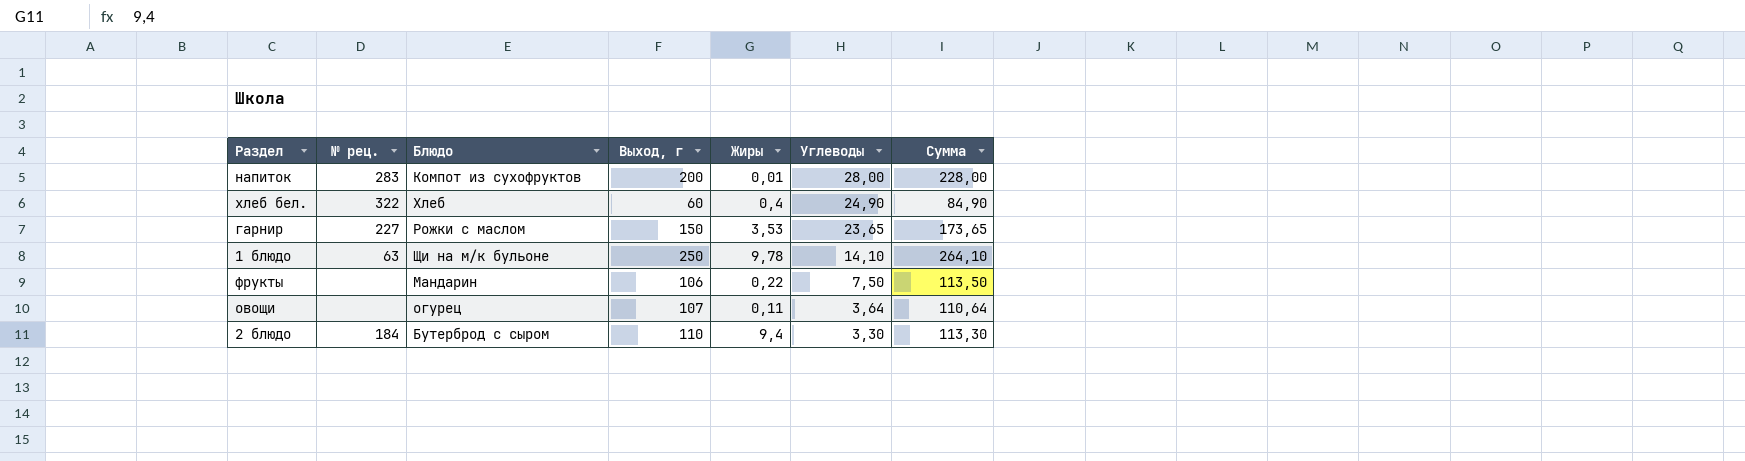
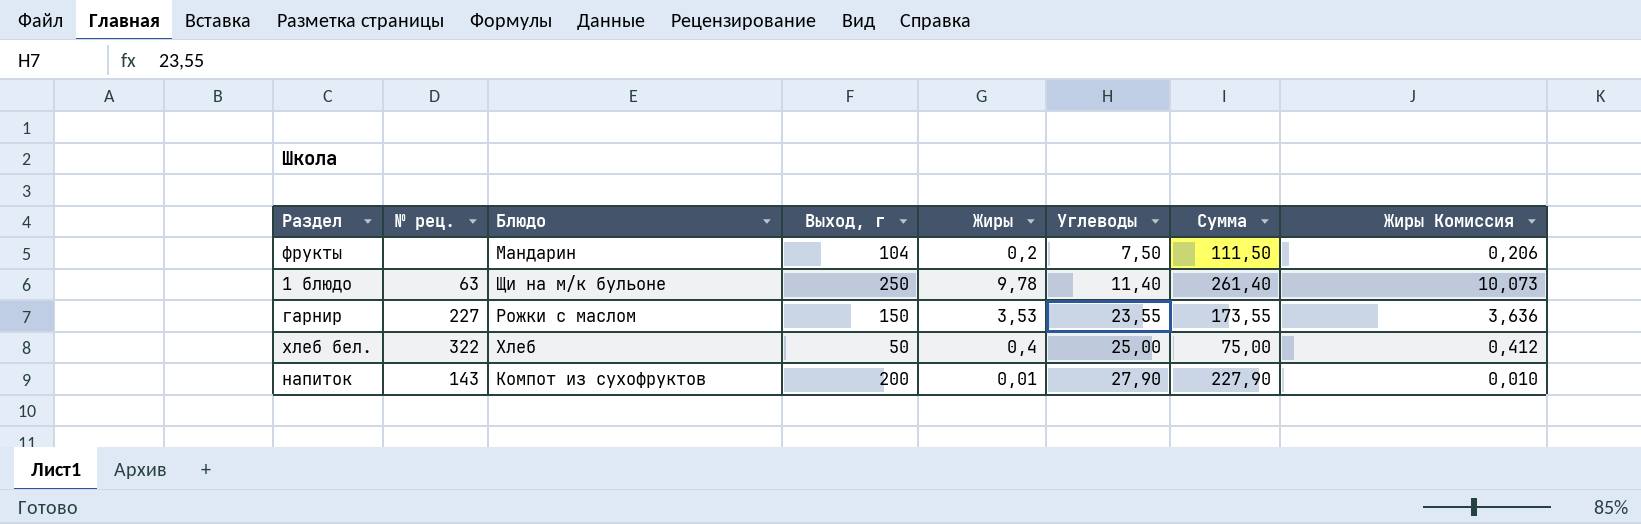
row order: Углеводы descending -> Углеводы ascending
column Жиры Комиссия | formula: none -> [Жиры] * 1,03
row овощи: none | огурец | 107 | 0,11 | 3,64 | 110,64 -> none
row 2 блюдо: 184 | Бутерброд с сыром | 110 | 9,4 | 3,30 | 113,30 -> none
фрукты | Выход, г: 106 -> 104
фрукты | Жиры: 0,22 -> 0,2
фрукты | Сумма: 113,50 -> 111,50
1 блюдо | Углеводы: 14,10 -> 11,40
1 блюдо | Сумма: 264,10 -> 261,40
гарнир | Углеводы: 23,65 -> 23,55
гарнир | Сумма: 173,65 -> 173,55
хлеб бел. | Выход, г: 60 -> 50
хлеб бел. | Углеводы: 24,90 -> 25,00
хлеб бел. | Сумма: 84,90 -> 75,00
напиток | № рец.: 283 -> 143
напиток | Углеводы: 28,00 -> 27,90
напиток | Сумма: 228,00 -> 227,90

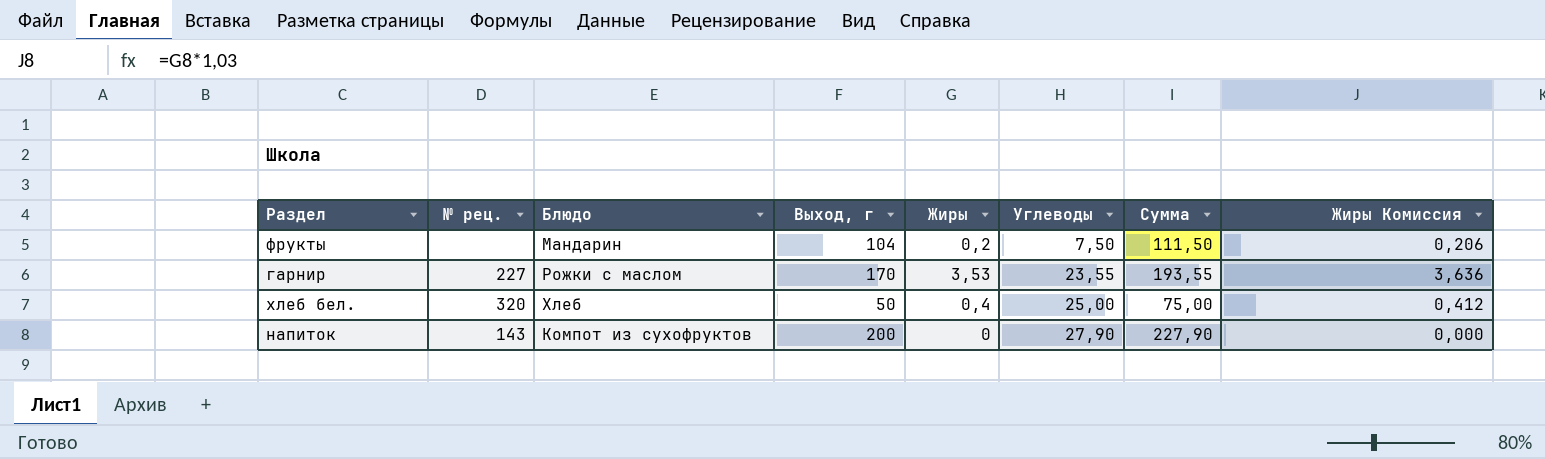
row 1 блюдо: 63 | Щи на м/к бульоне | 250 | 9,78 | 11,40 | 261,40 | 10,073 -> none
гарнир | Выход, г: 150 -> 170
гарнир | Сумма: 173,55 -> 193,55
хлеб бел. | № рец.: 322 -> 320
напиток | Жиры: 0,01 -> 0
напиток | Жиры Комиссия: 0,010 -> 0,000

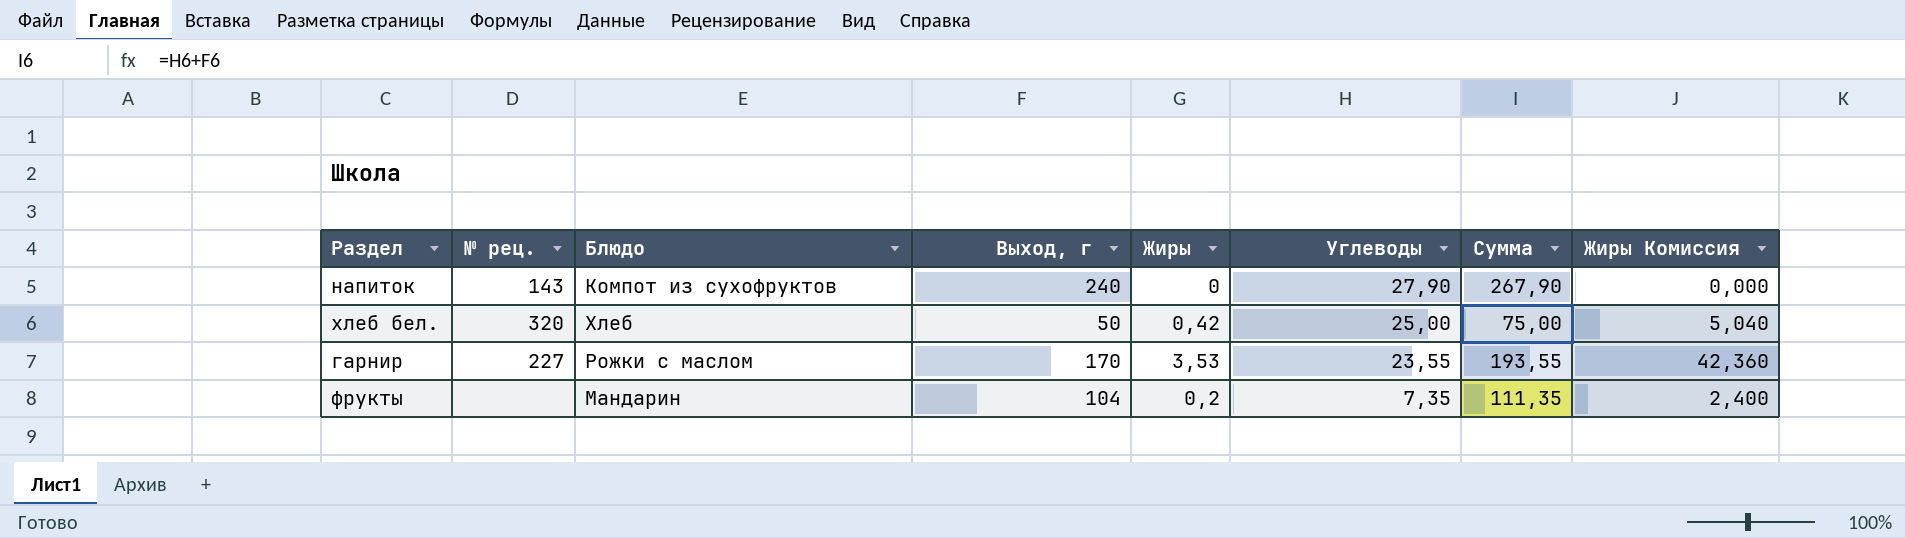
row order: Углеводы ascending -> Углеводы descending
column Жиры Комиссия | formula: [Жиры] * 1,03 -> [Жиры] * 12
напиток | Выход, г: 200 -> 240
напиток | Сумма: 227,90 -> 267,90
хлеб бел. | Жиры: 0,4 -> 0,42
фрукты | Углеводы: 7,50 -> 7,35
фрукты | Сумма: 111,50 -> 111,35

